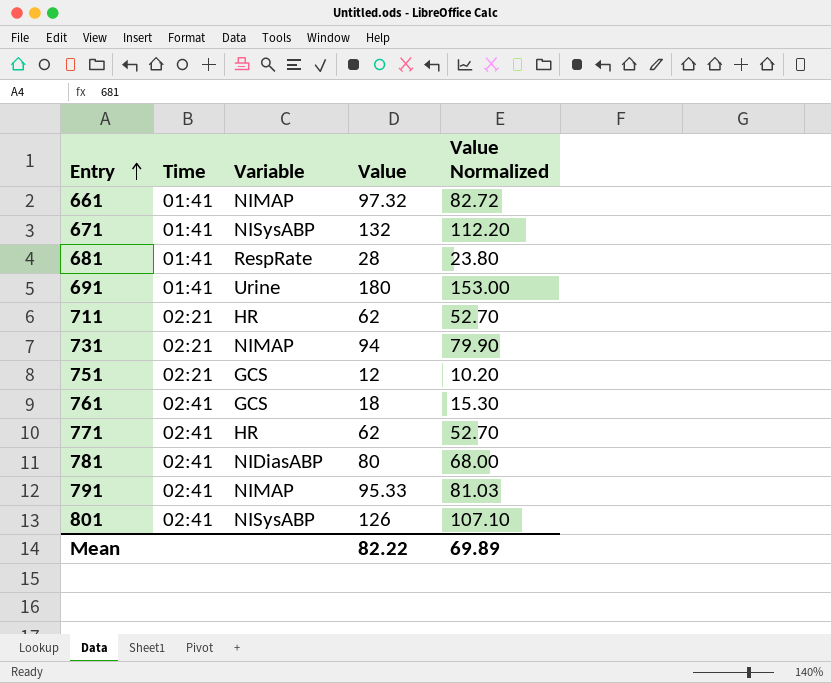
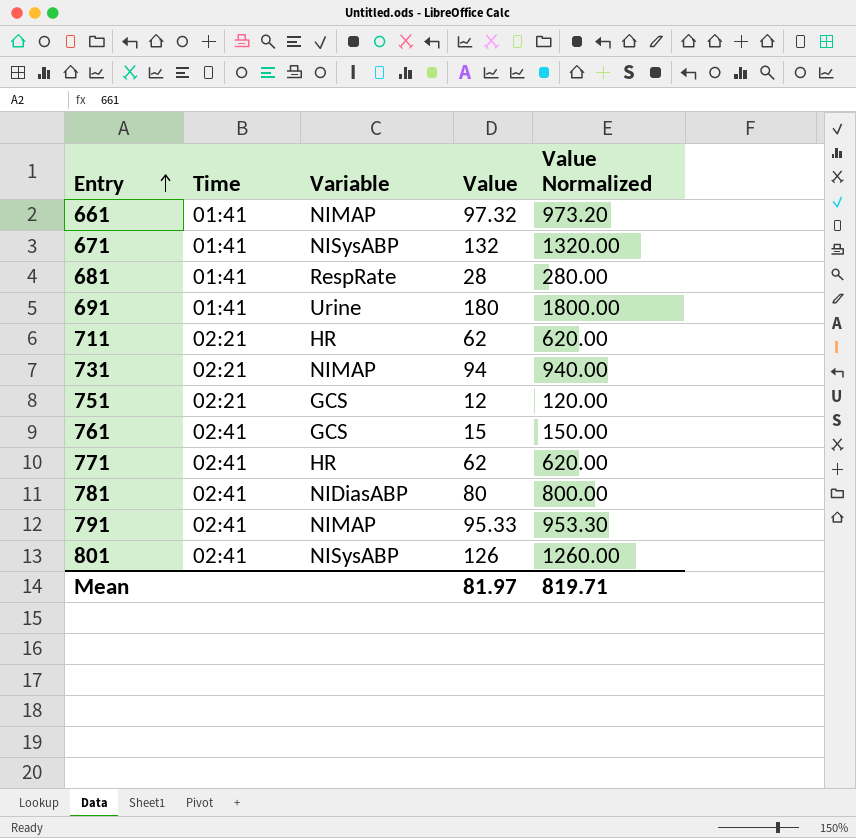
column Value Normalized | formula: [Value] * 0.85 -> [Value] * 10
761 | Value: 18 -> 15
Mean | Value: 82.22 -> 81.97
Mean | Value Normalized: 69.89 -> 819.71

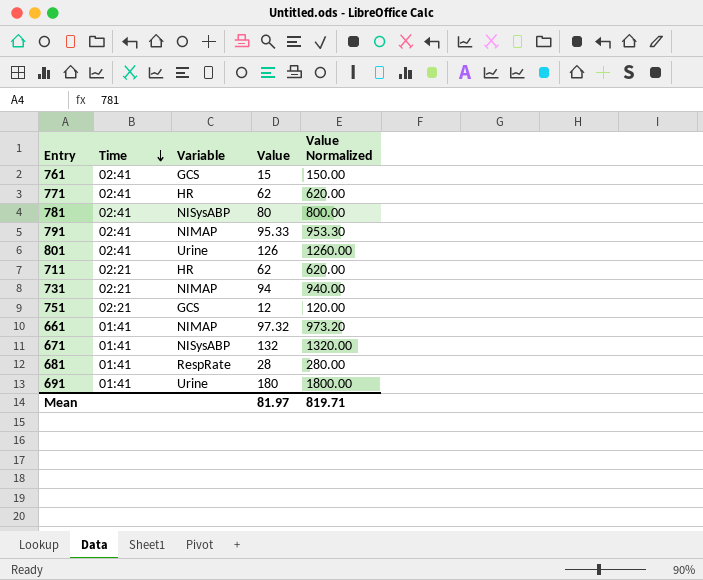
row order: Entry ascending -> Time descending
781 | Variable: NIDiasABP -> NISysABP
801 | Variable: NISysABP -> Urine

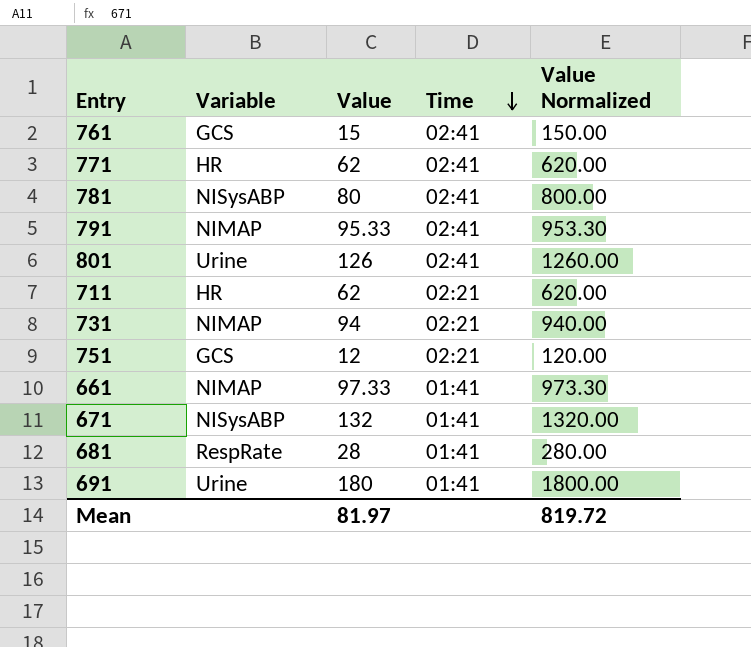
column Time | position: 2 -> 4
661 | Value: 97.32 -> 97.33
661 | Value Normalized: 973.20 -> 973.30
Mean | Value Normalized: 819.71 -> 819.72

